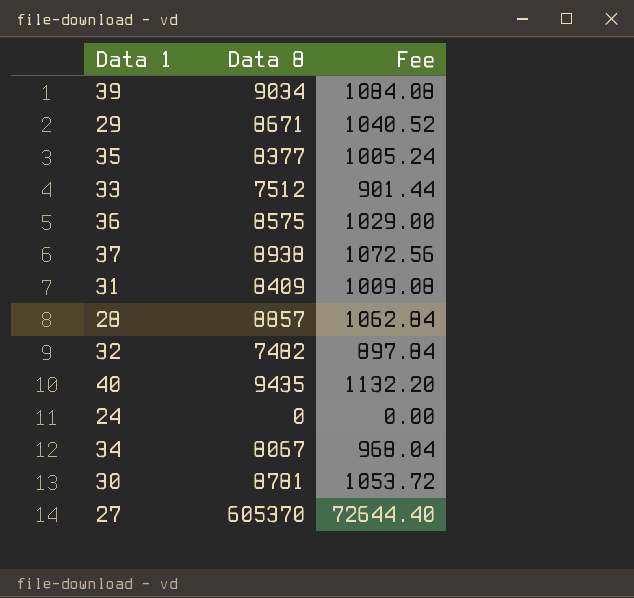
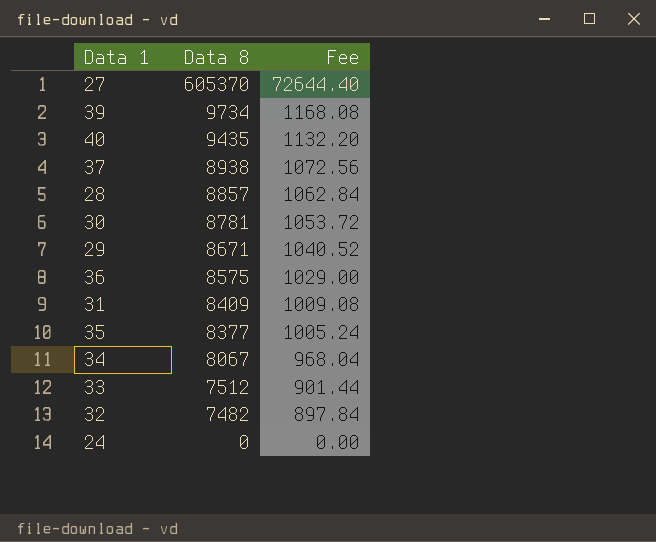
row order: none -> Data 8 descending
39 | Data 8: 9034 -> 9734
39 | Fee: 1084.08 -> 1168.08

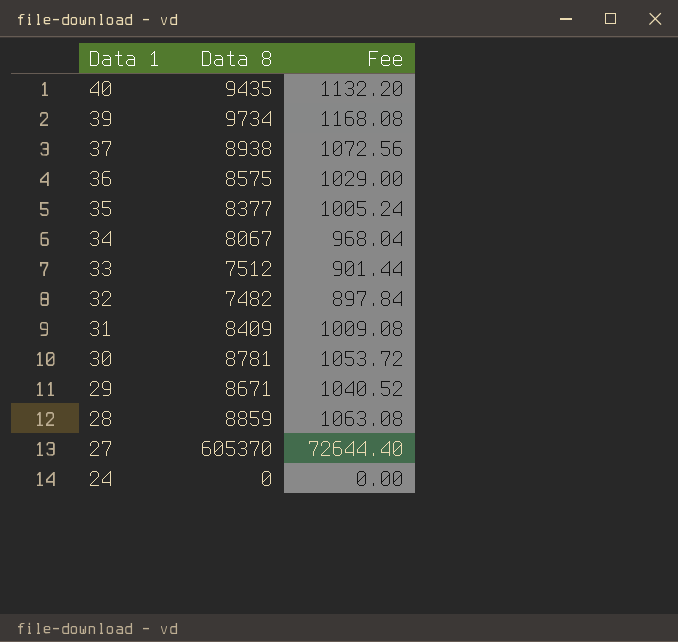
row order: Data 8 descending -> Data 1 descending
28 | Data 8: 8857 -> 8859
28 | Fee: 1062.84 -> 1063.08

